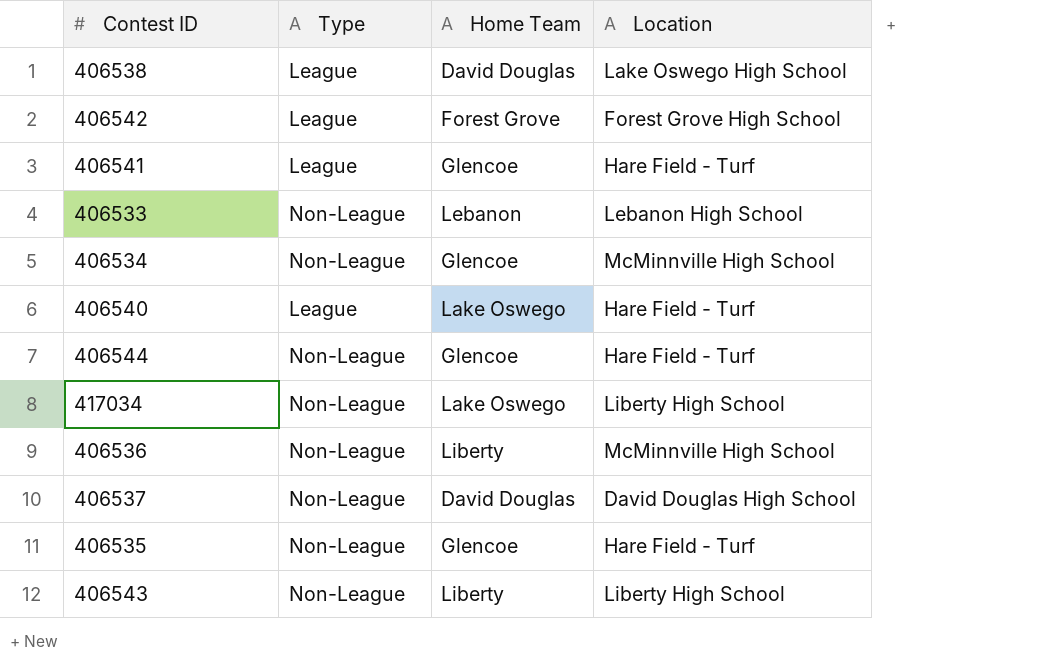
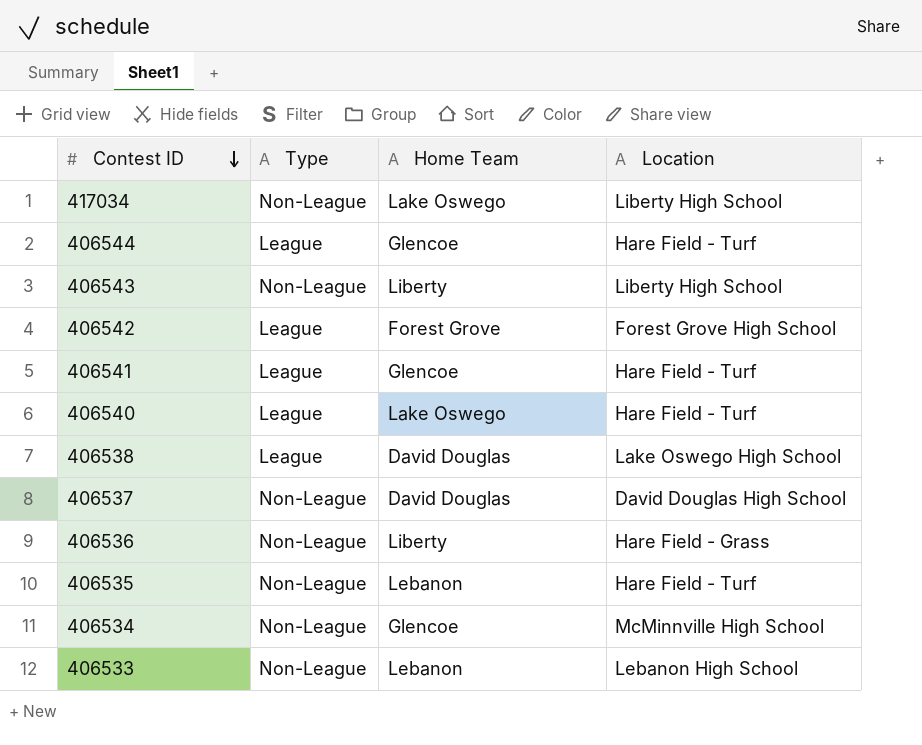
row order: none -> Contest ID descending
406544 | Type: Non-League -> League
406536 | Location: McMinnville High School -> Hare Field - Grass
406535 | Home Team: Glencoe -> Lebanon

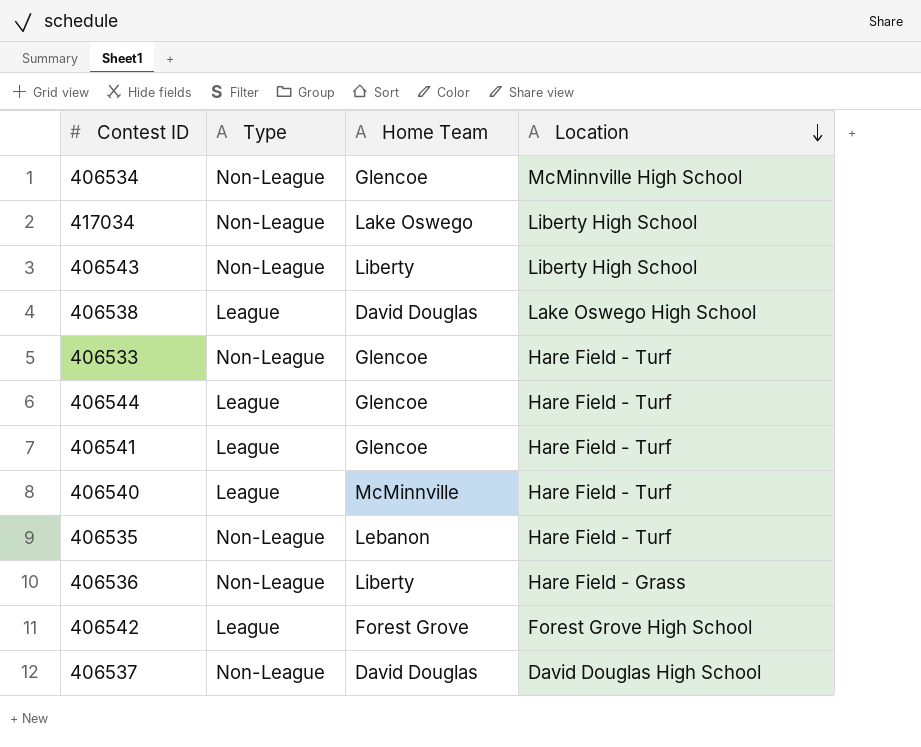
row order: Contest ID descending -> Location descending
406533 | Home Team: Lebanon -> Glencoe
406533 | Location: Lebanon High School -> Hare Field - Turf
406540 | Home Team: Lake Oswego -> McMinnville

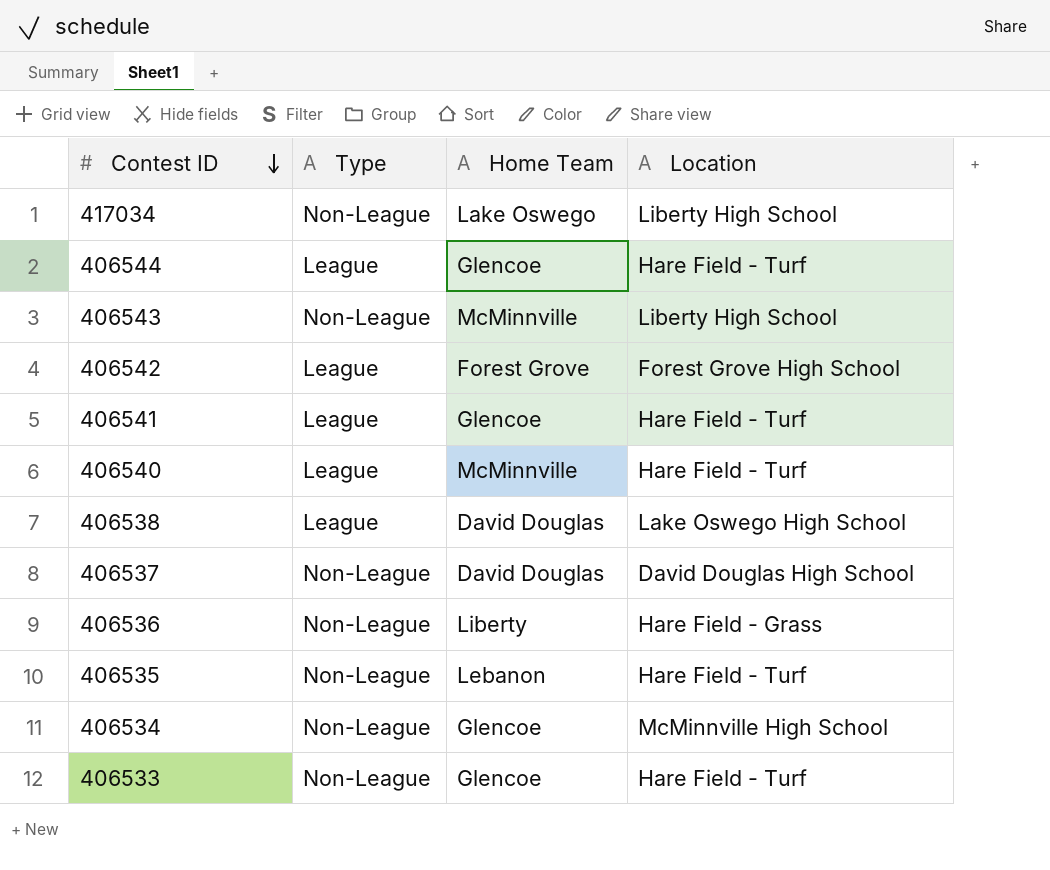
row order: Location descending -> Contest ID descending
406543 | Home Team: Liberty -> McMinnville

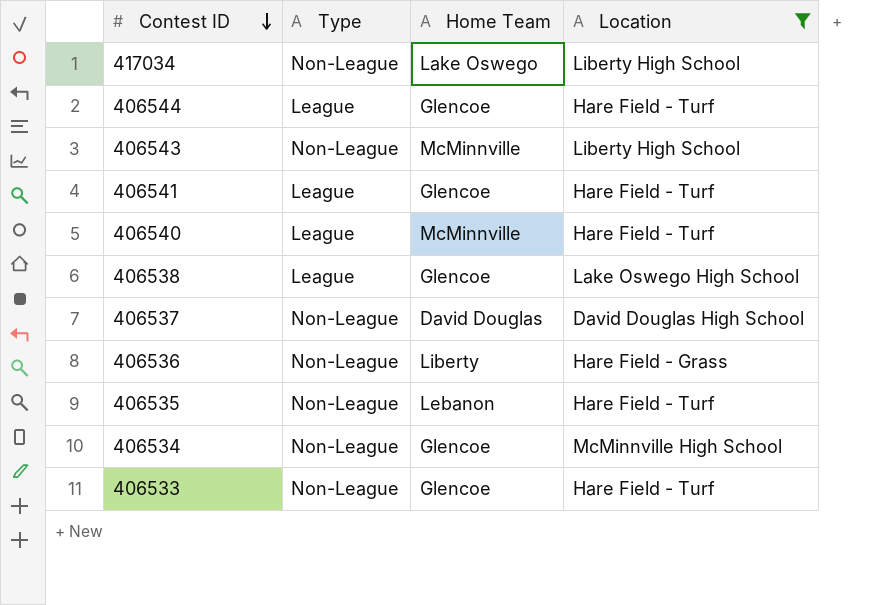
filter: none -> Location != Forest Grove High School
406538 | Home Team: David Douglas -> Glencoe

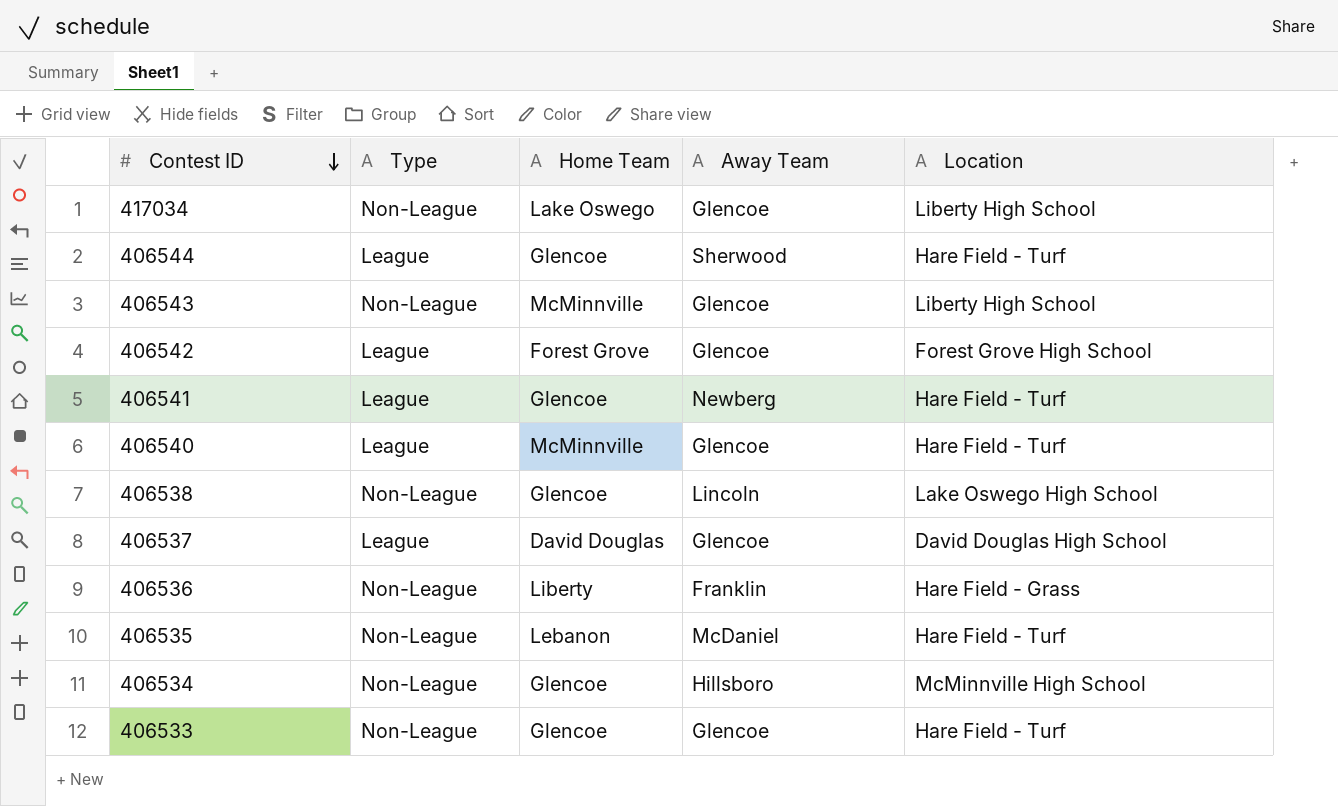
filter: Location != Forest Grove High School -> none
column Away Team | position: none -> 4
406538 | Type: League -> Non-League
406537 | Type: Non-League -> League

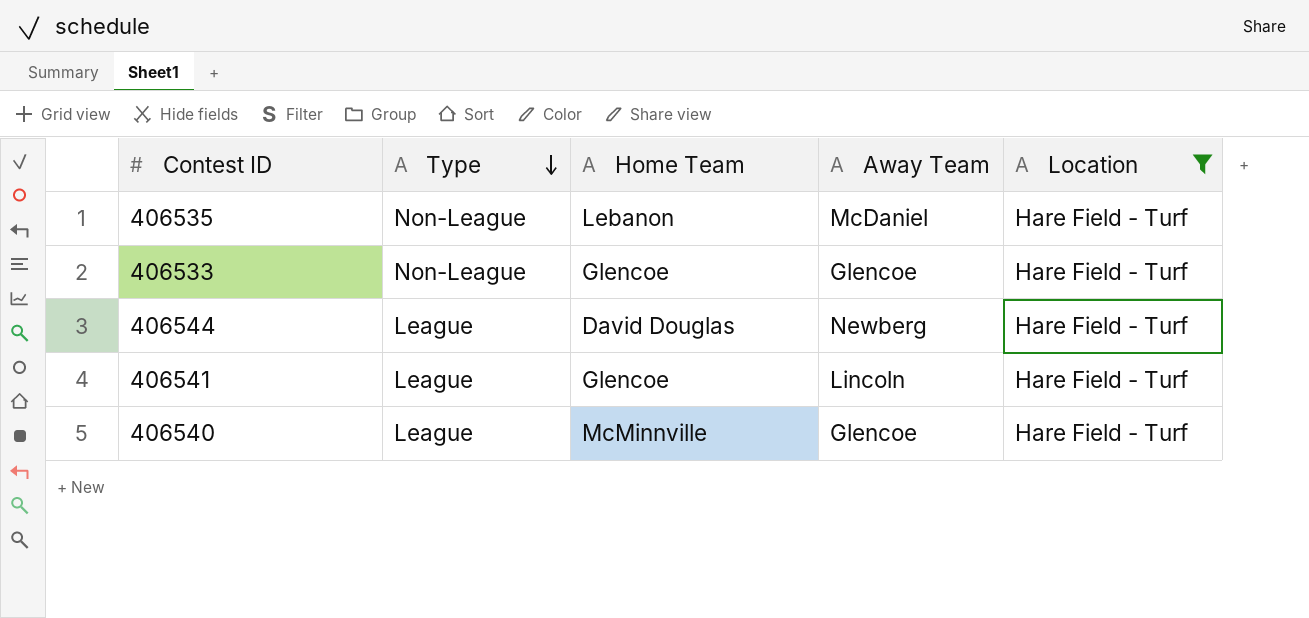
filter: none -> Location = Hare Field - Turf
row order: Contest ID descending -> Type descending
406544 | Home Team: Glencoe -> David Douglas
406544 | Away Team: Sherwood -> Newberg
406541 | Away Team: Newberg -> Lincoln

